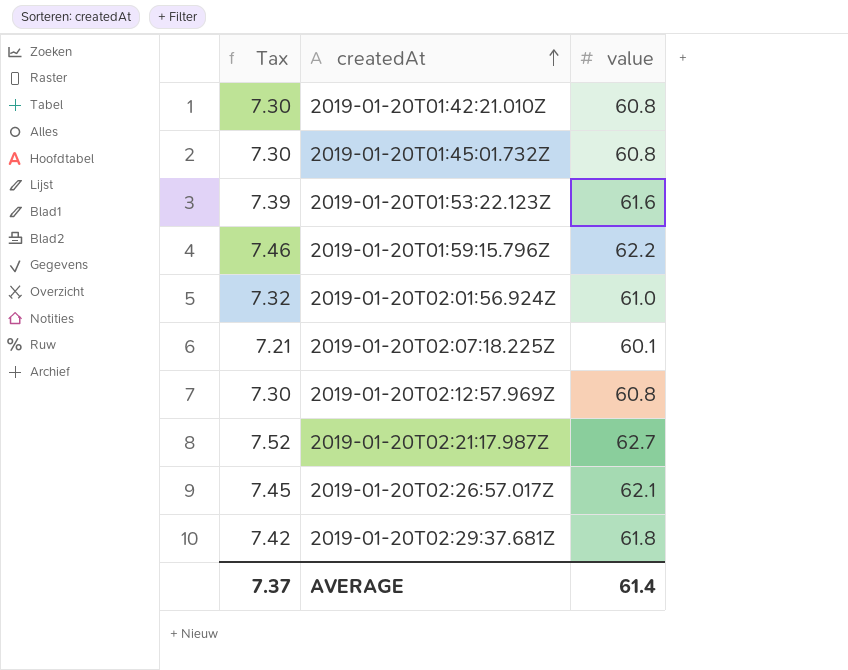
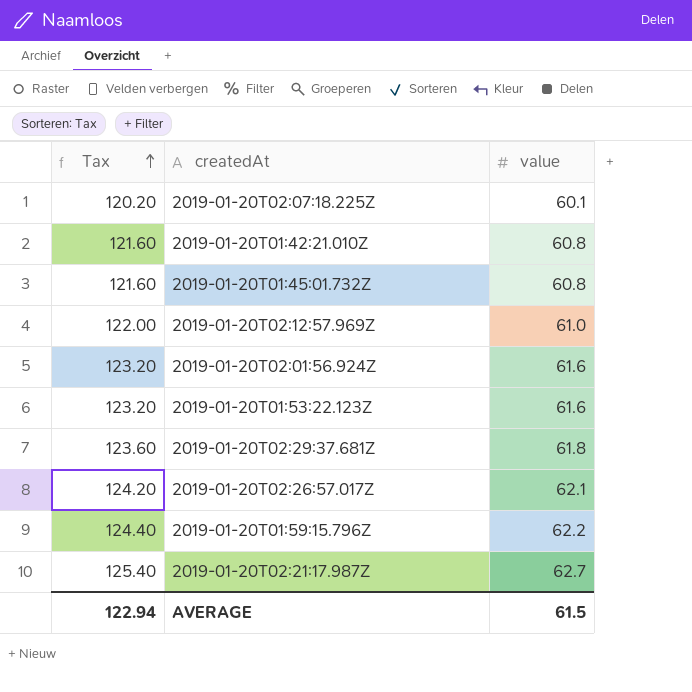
row order: createdAt ascending -> Tax ascending
column Tax | formula: [value] * 0.12 -> [value] * 2
2019-01-20T02:12:57.969Z | value: 60.8 -> 61.0
2019-01-20T02:01:56.924Z | value: 61.0 -> 61.6
AVERAGE | Tax: 7.37 -> 122.94
AVERAGE | value: 61.4 -> 61.5

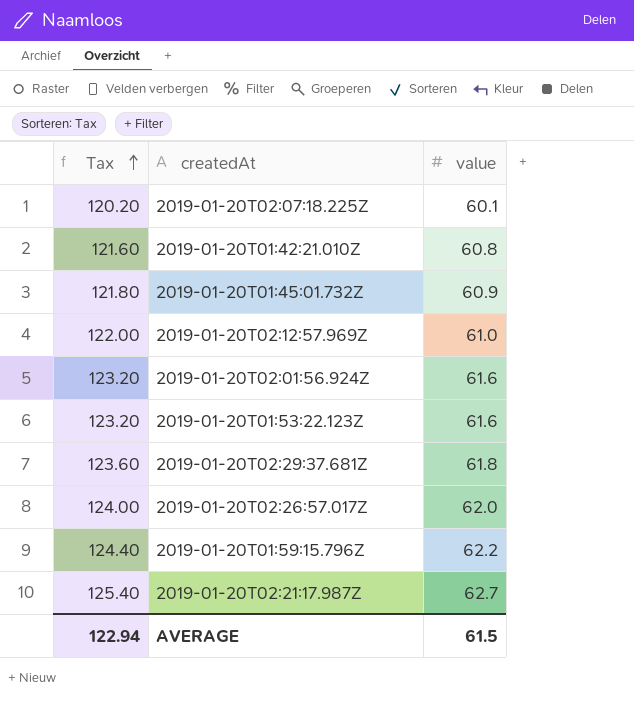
2019-01-20T01:45:01.732Z | Tax: 121.60 -> 121.80
2019-01-20T01:45:01.732Z | value: 60.8 -> 60.9
2019-01-20T02:26:57.017Z | Tax: 124.20 -> 124.00
2019-01-20T02:26:57.017Z | value: 62.1 -> 62.0

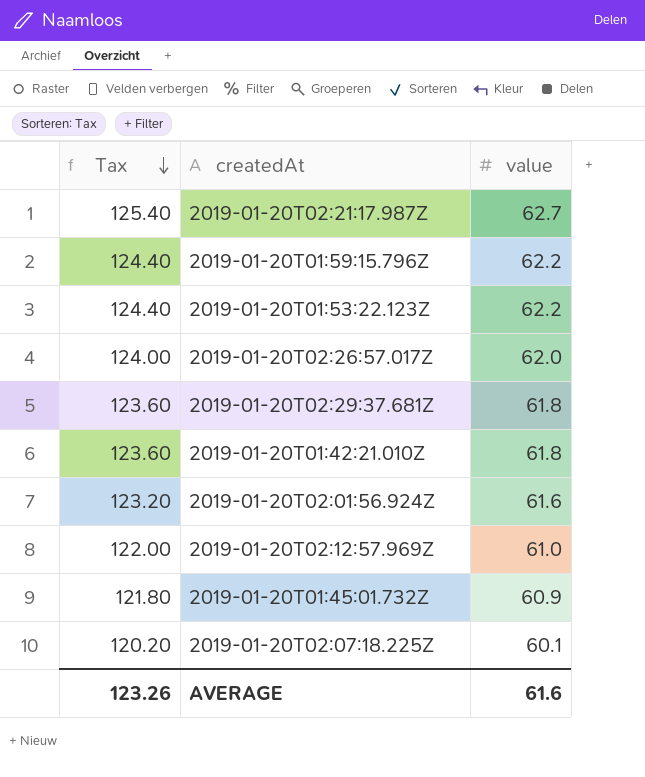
row order: Tax ascending -> Tax descending
2019-01-20T01:53:22.123Z | Tax: 123.20 -> 124.40
2019-01-20T01:53:22.123Z | value: 61.6 -> 62.2
2019-01-20T01:42:21.010Z | Tax: 121.60 -> 123.60
2019-01-20T01:42:21.010Z | value: 60.8 -> 61.8
AVERAGE | Tax: 122.94 -> 123.26
AVERAGE | value: 61.5 -> 61.6

